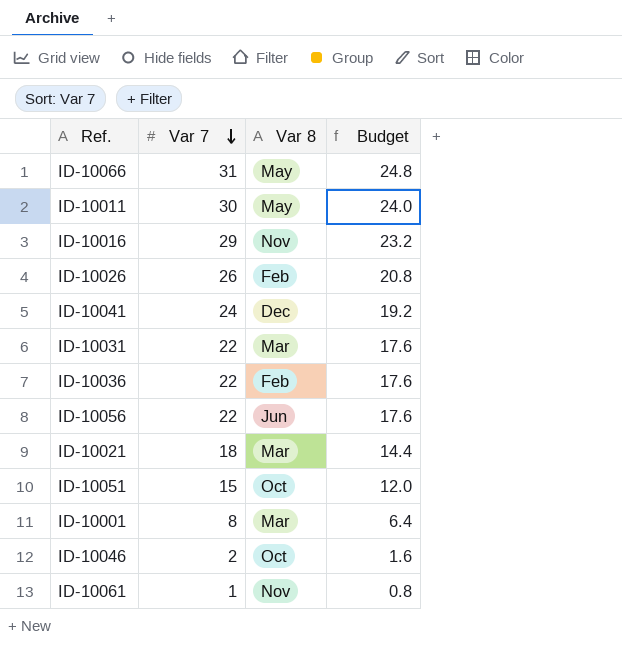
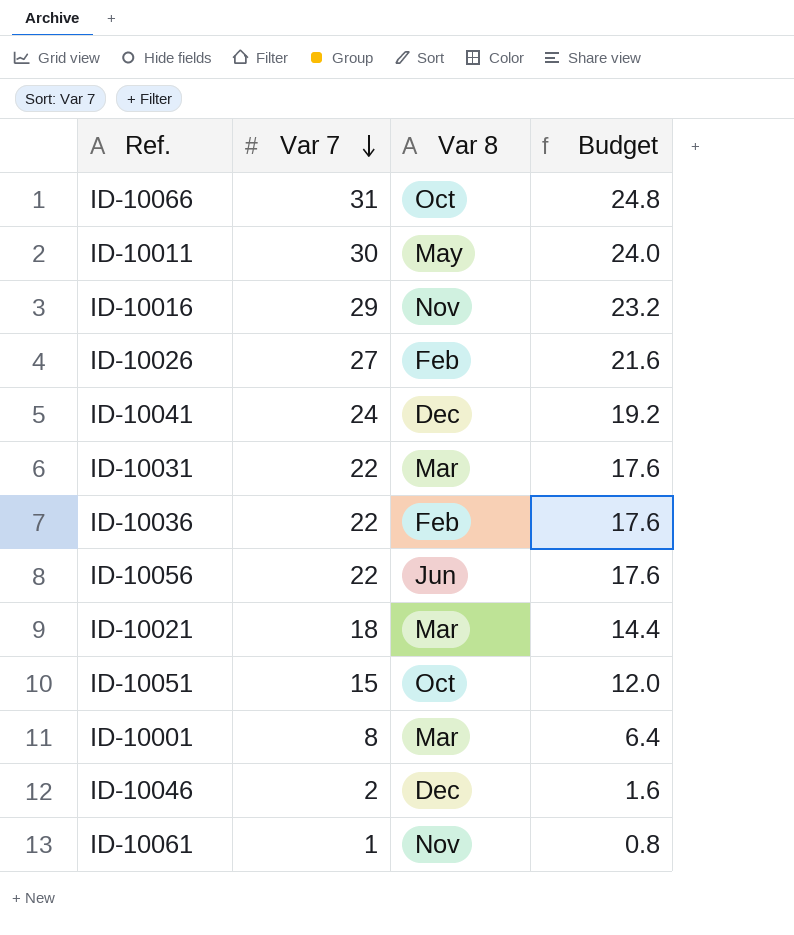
ID-10066 | Var 8: May -> Oct
ID-10026 | Var 7: 26 -> 27
ID-10026 | Budget: 20.8 -> 21.6
ID-10046 | Var 8: Oct -> Dec

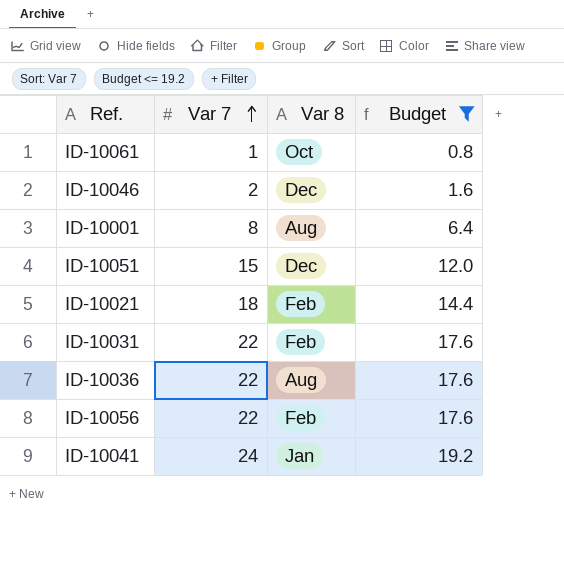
filter: none -> Budget <= 19.2
row order: Var 7 descending -> Var 7 ascending
ID-10061 | Var 8: Nov -> Oct
ID-10001 | Var 8: Mar -> Aug
ID-10051 | Var 8: Oct -> Dec
ID-10021 | Var 8: Mar -> Feb
ID-10031 | Var 8: Mar -> Feb
ID-10036 | Var 8: Feb -> Aug
ID-10056 | Var 8: Jun -> Feb
ID-10041 | Var 8: Dec -> Jan

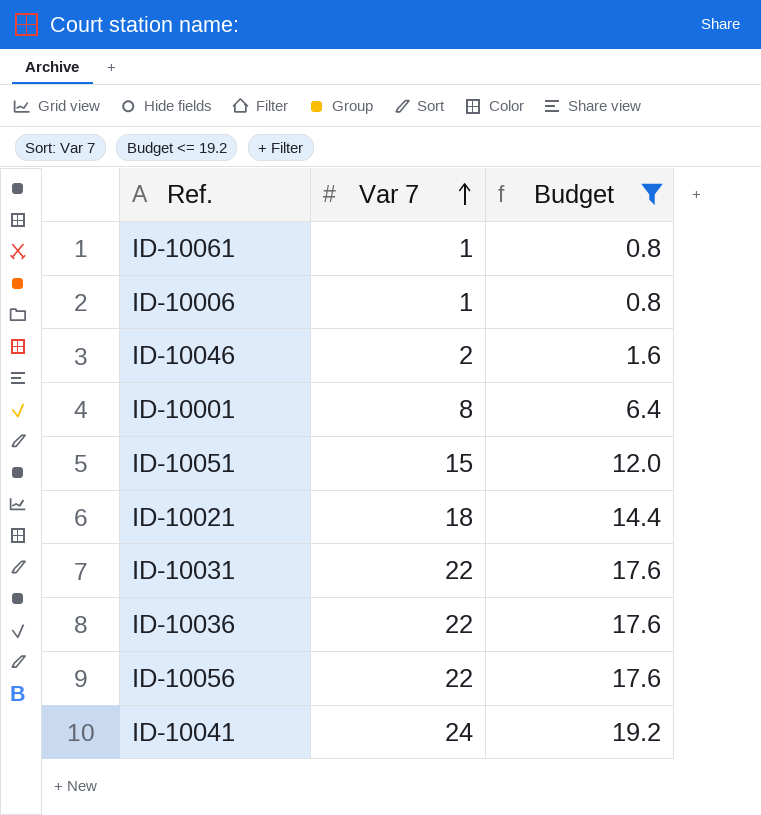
column Var 8 | position: 3 -> none
row ID-10006: none -> 1 | 0.8

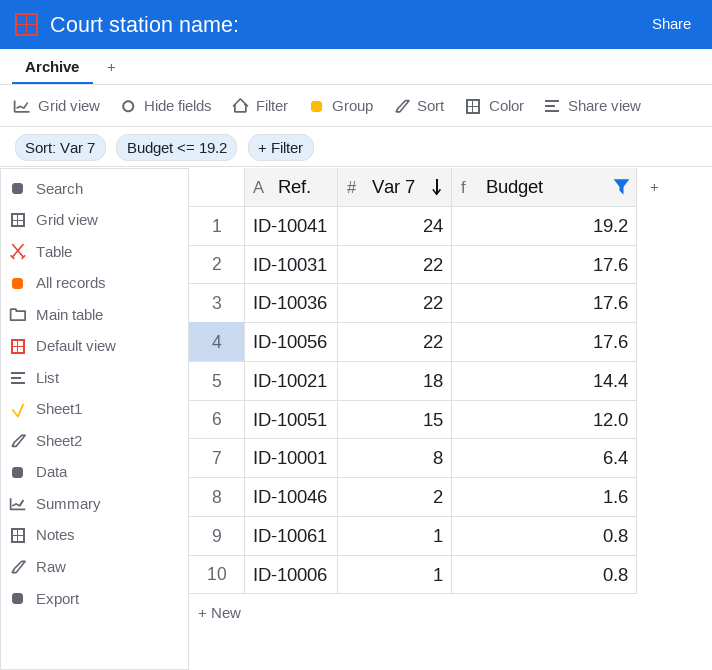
row order: Var 7 ascending -> Var 7 descending

